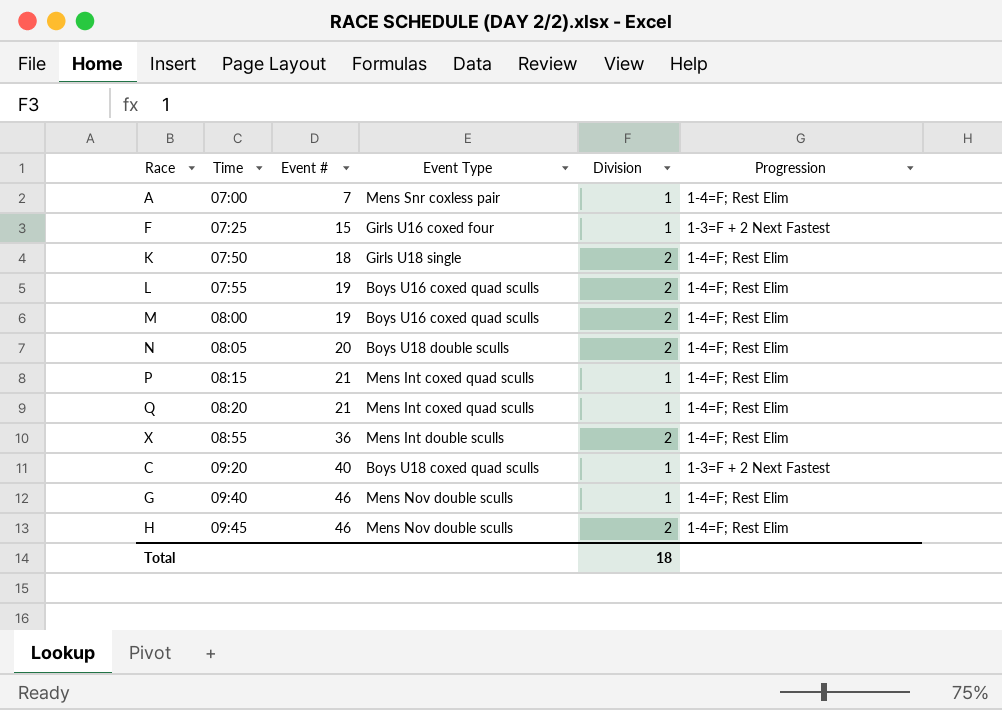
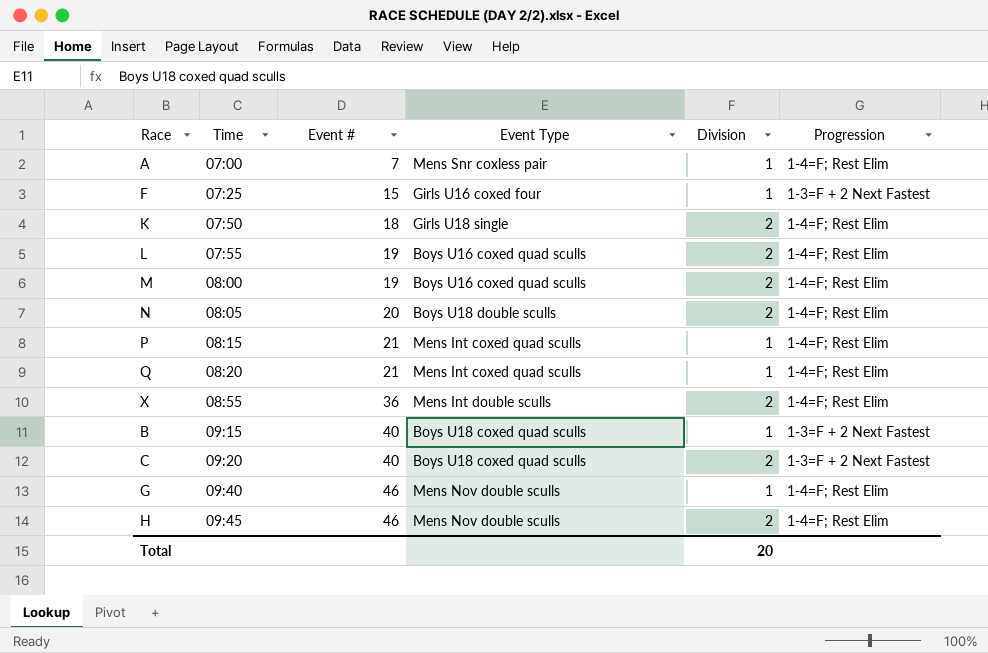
row B: none -> 09:15 | 40 | Boys U18 coxed quad sculls | 1 | 1-3=F + 2 Next Fastest
C | Division: 1 -> 2
Total | Division: 18 -> 20

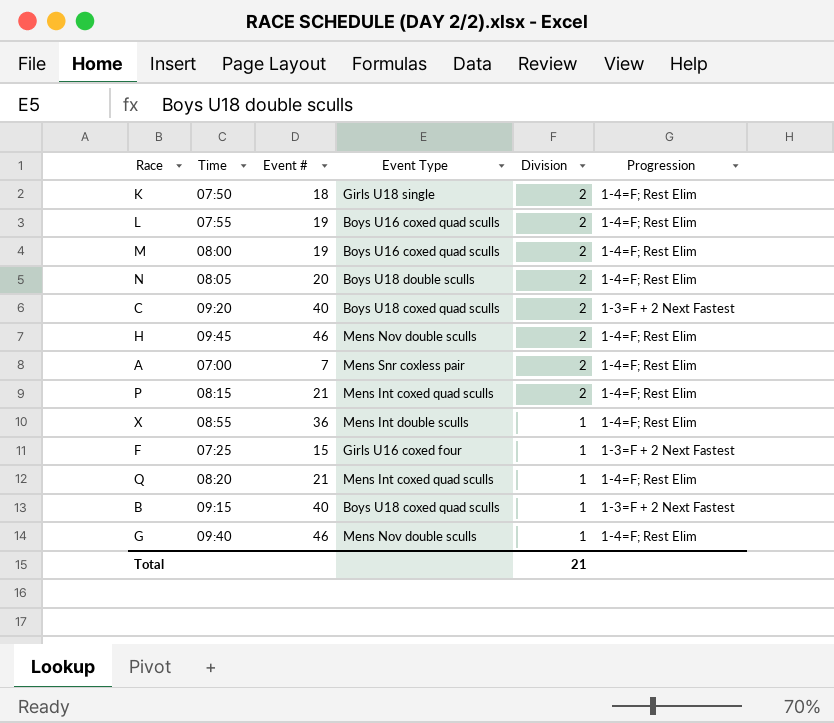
row order: Time ascending -> Division descending
A | Division: 1 -> 2
P | Division: 1 -> 2
X | Division: 2 -> 1
Total | Division: 20 -> 21

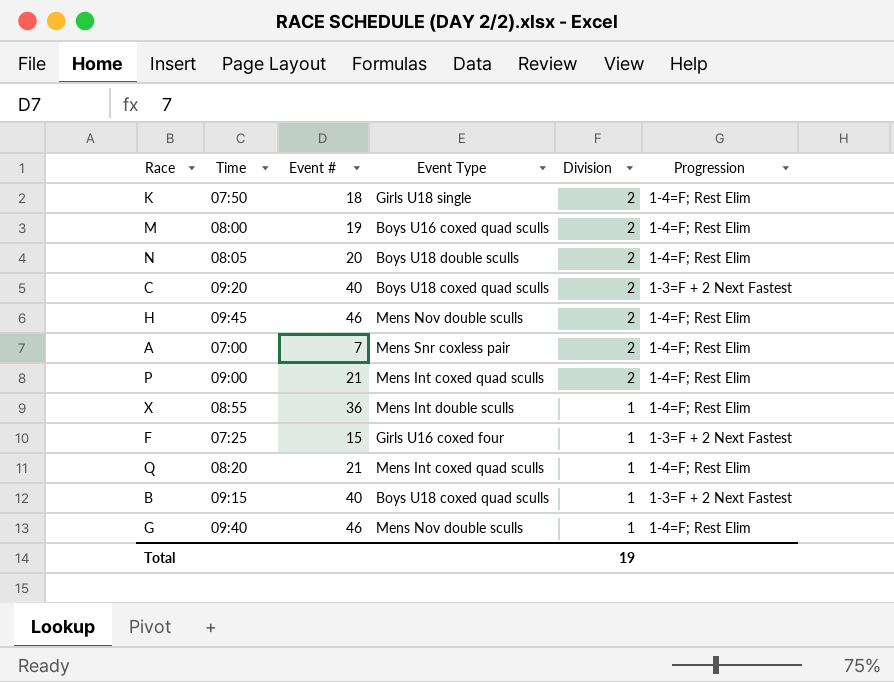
row L: 07:55 | 19 | Boys U16 coxed quad sculls | 2 | 1-4=F; Rest Elim -> none
P | Time: 08:15 -> 09:00
Total | Division: 21 -> 19

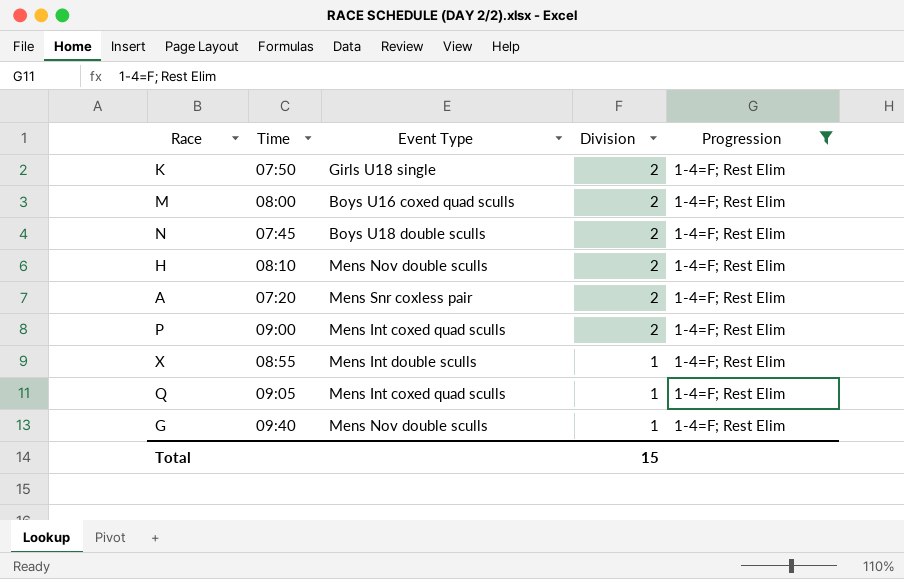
filter: none -> Progression = 1-4=F; Rest Elim
column Event # | position: 3 -> none
N | Time: 08:05 -> 07:45
H | Time: 09:45 -> 08:10
A | Time: 07:00 -> 07:20
Q | Time: 08:20 -> 09:05
Total | Division: 19 -> 15

